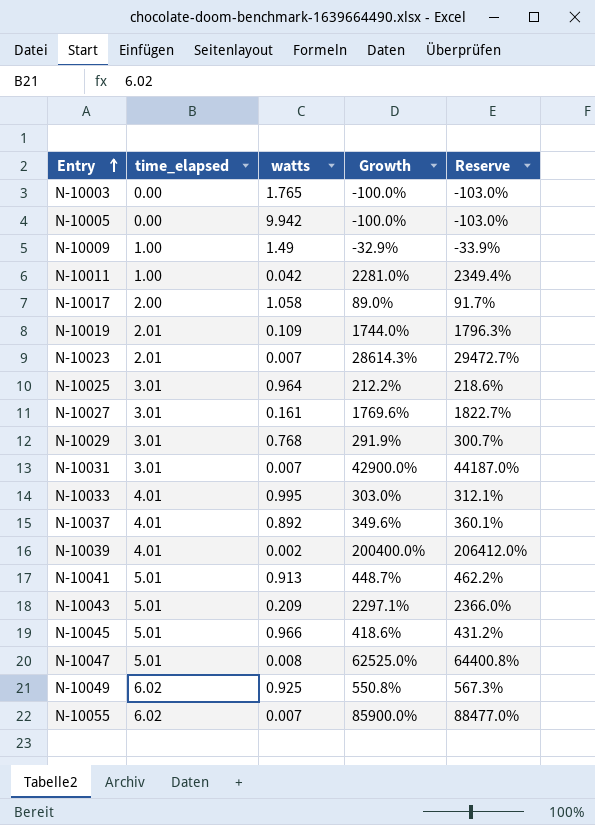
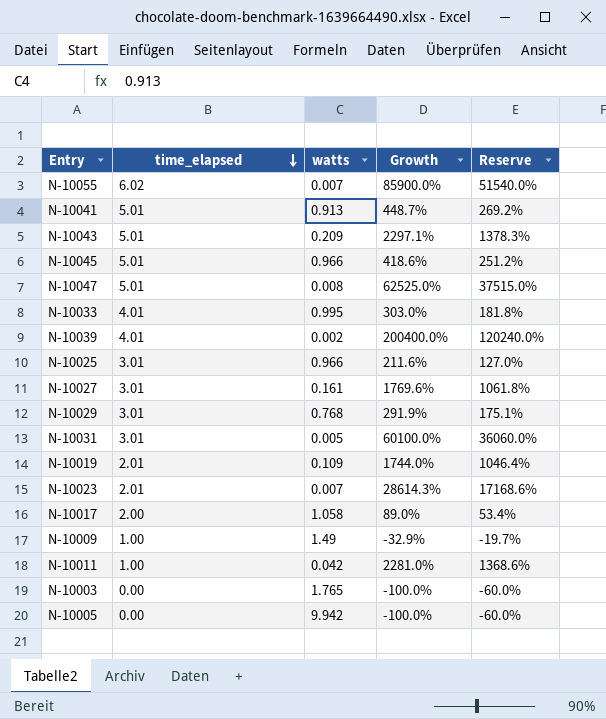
row order: Entry ascending -> time_elapsed descending
column Reserve | formula: [Growth] * 1.03 -> [Growth] * 0.6
row N-10037: 4.01 | 0.892 | 349.6% | 360.1% -> none
row N-10049: 6.02 | 0.925 | 550.8% | 567.3% -> none
N-10025 | watts: 0.964 -> 0.966
N-10025 | Growth: 212.2% -> 211.6%
N-10031 | watts: 0.007 -> 0.005
N-10031 | Growth: 42900.0% -> 60100.0%

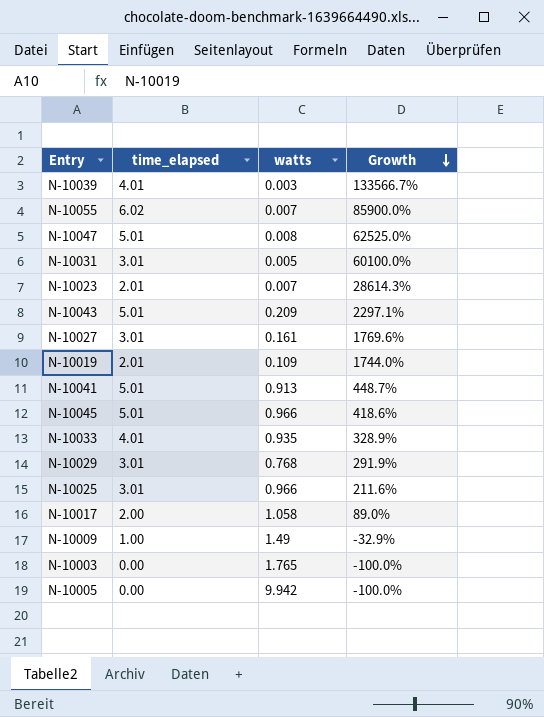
row order: time_elapsed descending -> Growth descending
column Reserve | formula: [Growth] * 0.6 -> none
row N-10011: 1.00 | 0.042 | 2281.0% | 1368.6% -> none
N-10039 | watts: 0.002 -> 0.003
N-10039 | Growth: 200400.0% -> 133566.7%
N-10033 | watts: 0.995 -> 0.935
N-10033 | Growth: 303.0% -> 328.9%

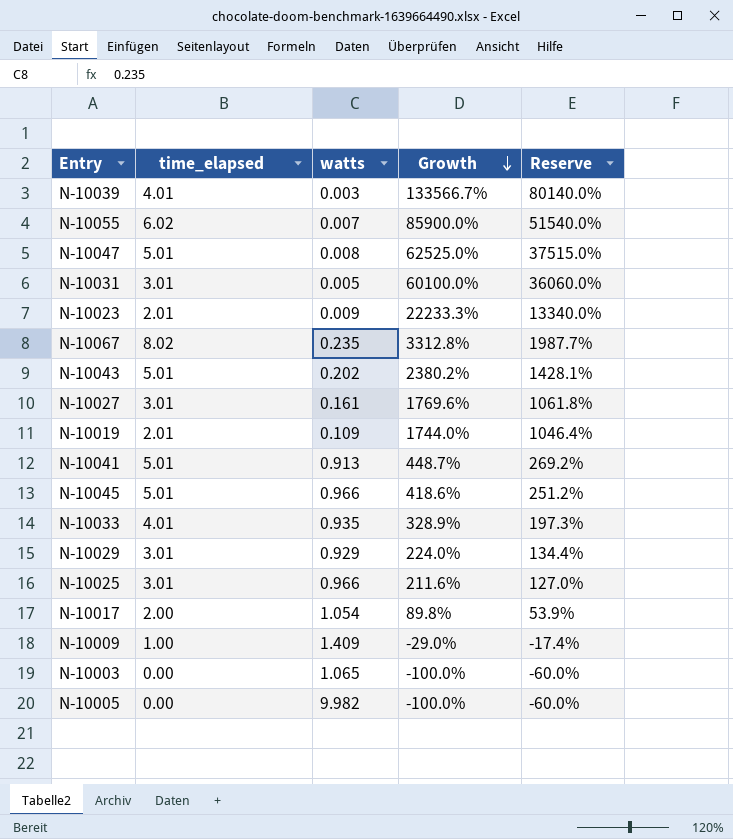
column Reserve | formula: none -> [Growth] * 0.6
N-10023 | watts: 0.007 -> 0.009
N-10023 | Growth: 28614.3% -> 22233.3%
row N-10067: none -> 8.02 | 0.235 | 3312.8% | 1987.7%
N-10043 | watts: 0.209 -> 0.202
N-10043 | Growth: 2297.1% -> 2380.2%
N-10029 | watts: 0.768 -> 0.929
N-10029 | Growth: 291.9% -> 224.0%
N-10017 | watts: 1.058 -> 1.054
N-10017 | Growth: 89.0% -> 89.8%
N-10009 | watts: 1.49 -> 1.409
N-10009 | Growth: -32.9% -> -29.0%
N-10003 | watts: 1.765 -> 1.065
N-10005 | watts: 9.942 -> 9.982

